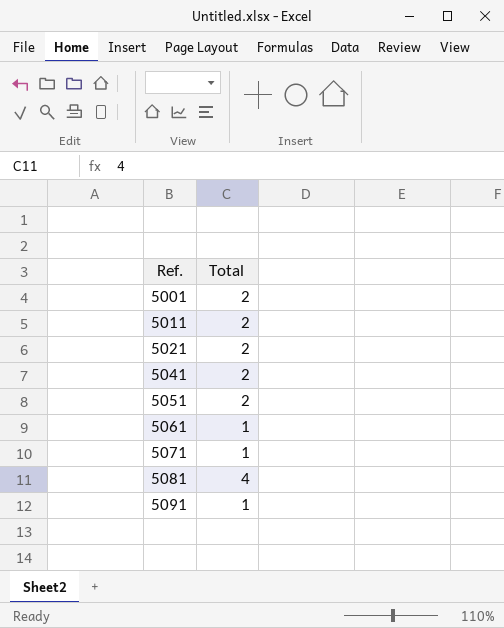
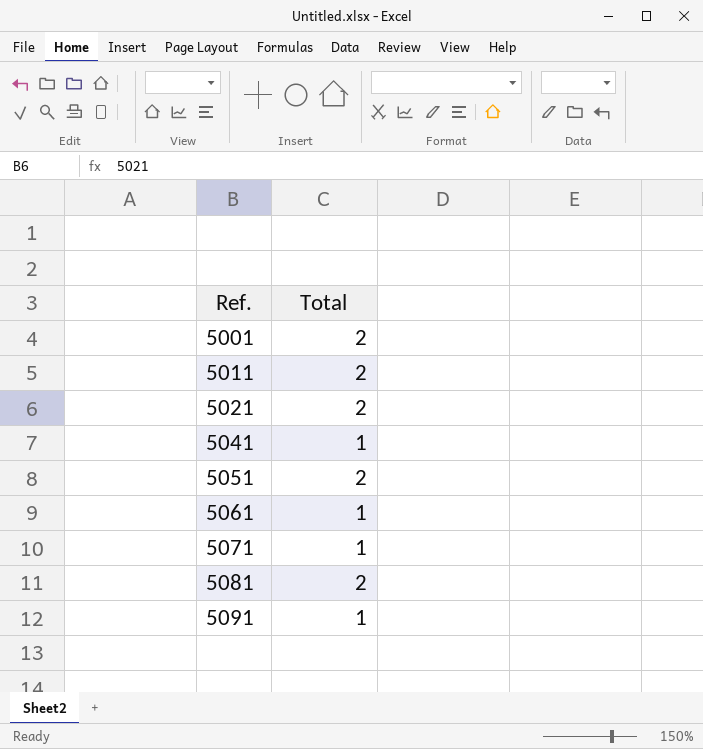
5041 | Total: 2 -> 1
5081 | Total: 4 -> 2

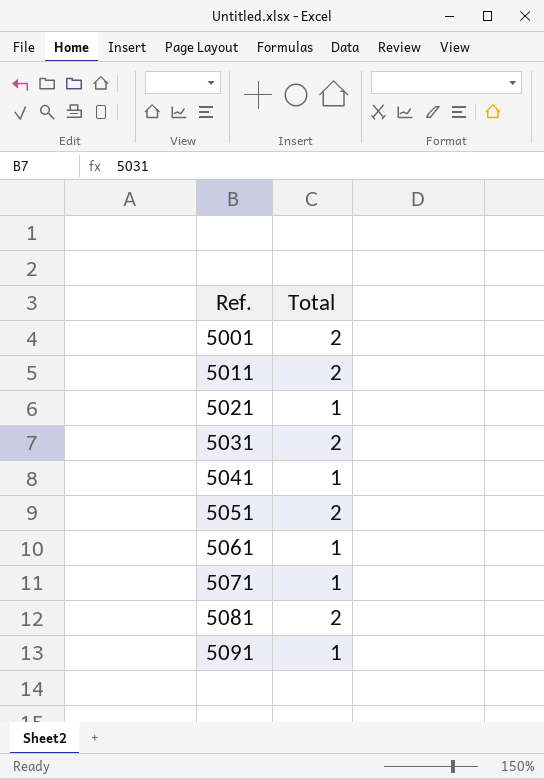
5021 | Total: 2 -> 1
row 5031: none -> 2

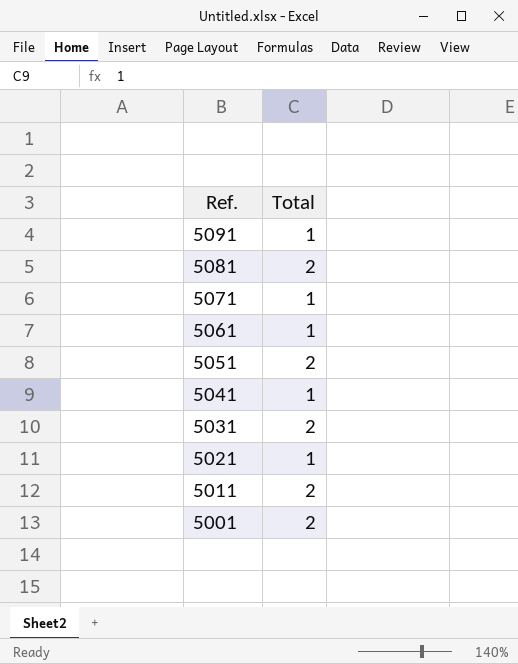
row order: Ref. ascending -> Ref. descending

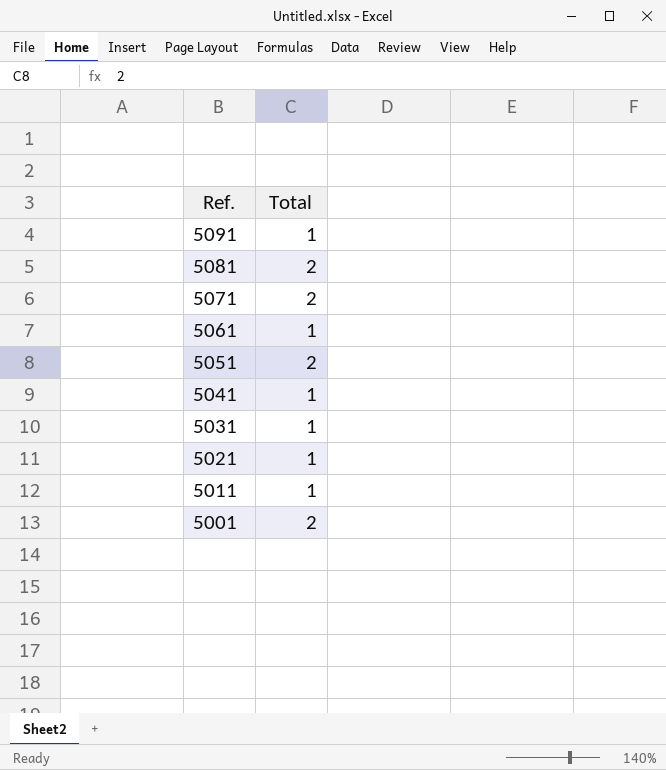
5071 | Total: 1 -> 2
5031 | Total: 2 -> 1
5011 | Total: 2 -> 1

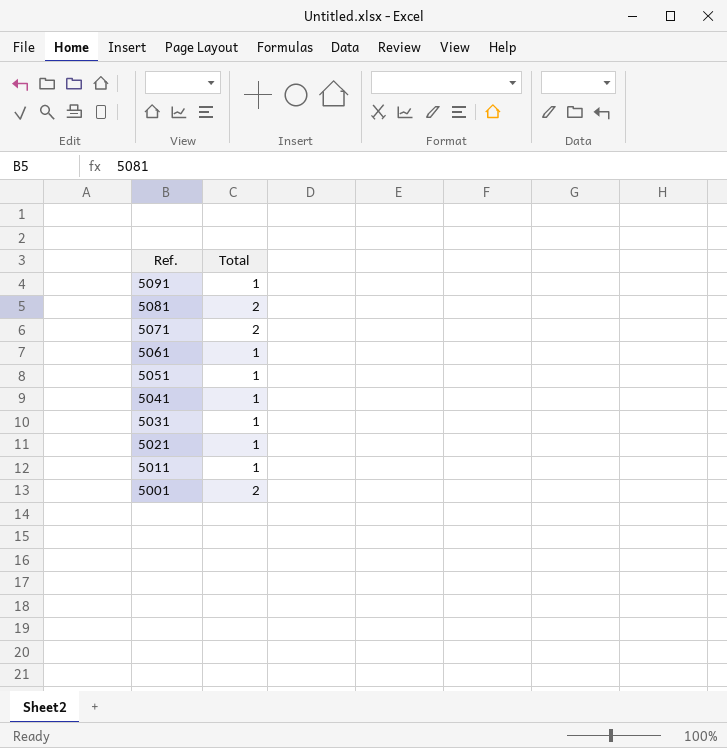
5051 | Total: 2 -> 1

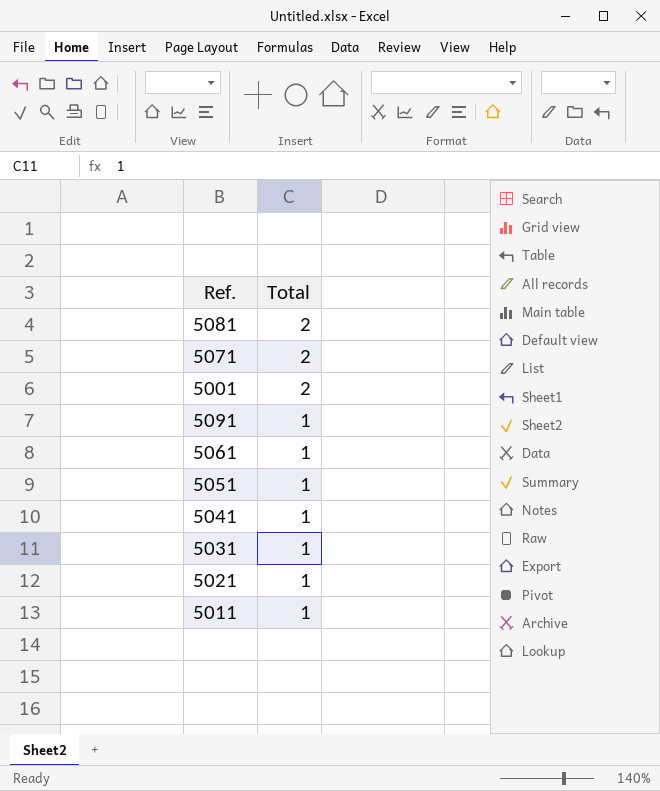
row order: Ref. descending -> Total descending

